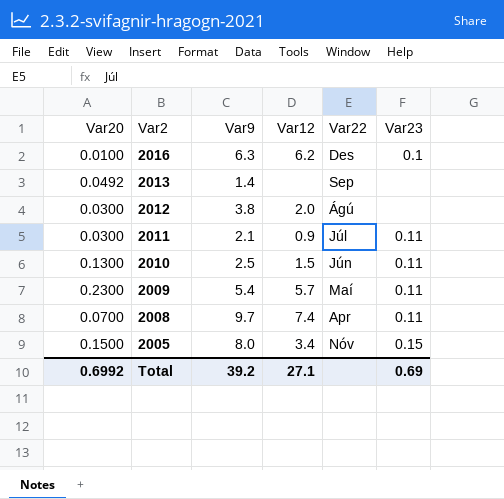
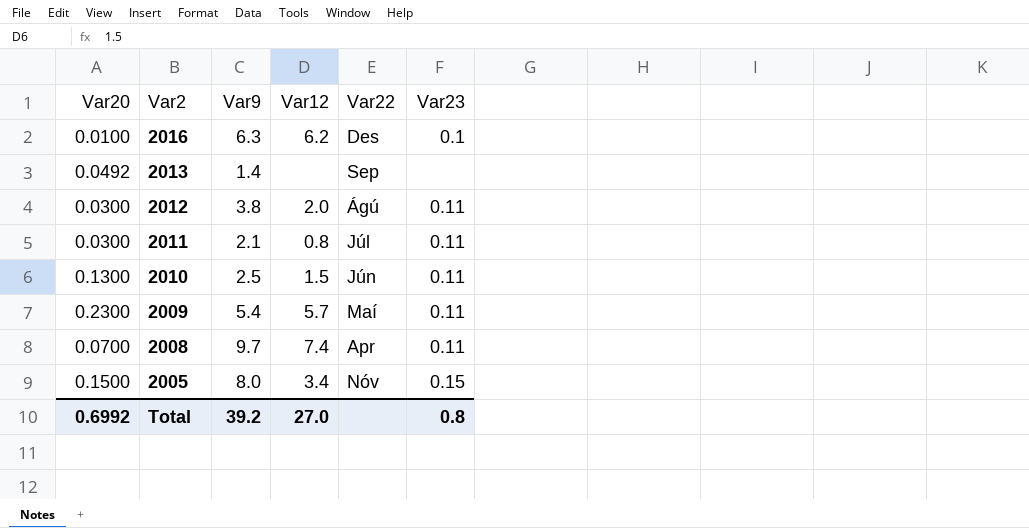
2012 | Var23: none -> 0.11
2011 | Var12: 0.9 -> 0.8
Total | Var12: 27.1 -> 27.0
Total | Var23: 0.69 -> 0.8

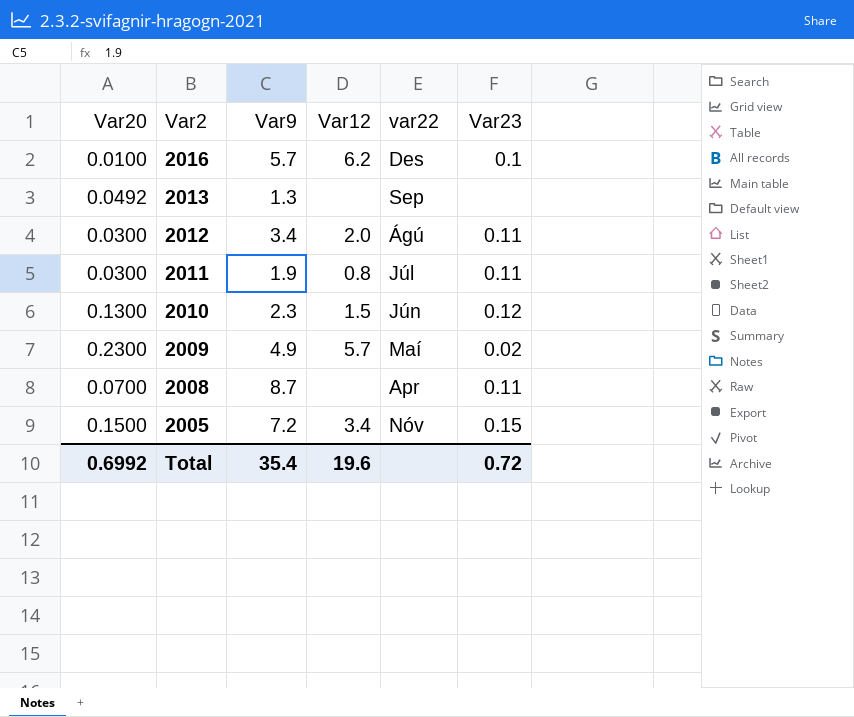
column name: Var22 -> var22
2016 | Var9: 6.3 -> 5.7
2013 | Var9: 1.4 -> 1.3
2012 | Var9: 3.8 -> 3.4
2011 | Var9: 2.1 -> 1.9
2010 | Var9: 2.5 -> 2.3
2010 | Var23: 0.11 -> 0.12
2009 | Var9: 5.4 -> 4.9
2009 | Var23: 0.11 -> 0.02
2008 | Var9: 9.7 -> 8.7
2008 | Var12: 7.4 -> none
2005 | Var9: 8.0 -> 7.2
Total | Var9: 39.2 -> 35.4
Total | Var12: 27.0 -> 19.6
Total | Var23: 0.8 -> 0.72

